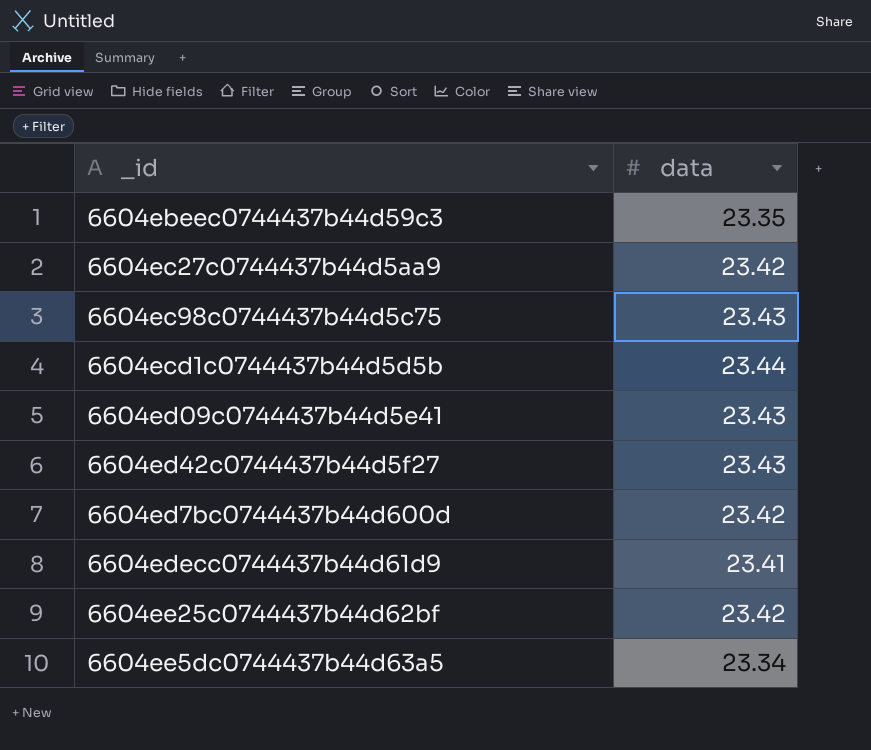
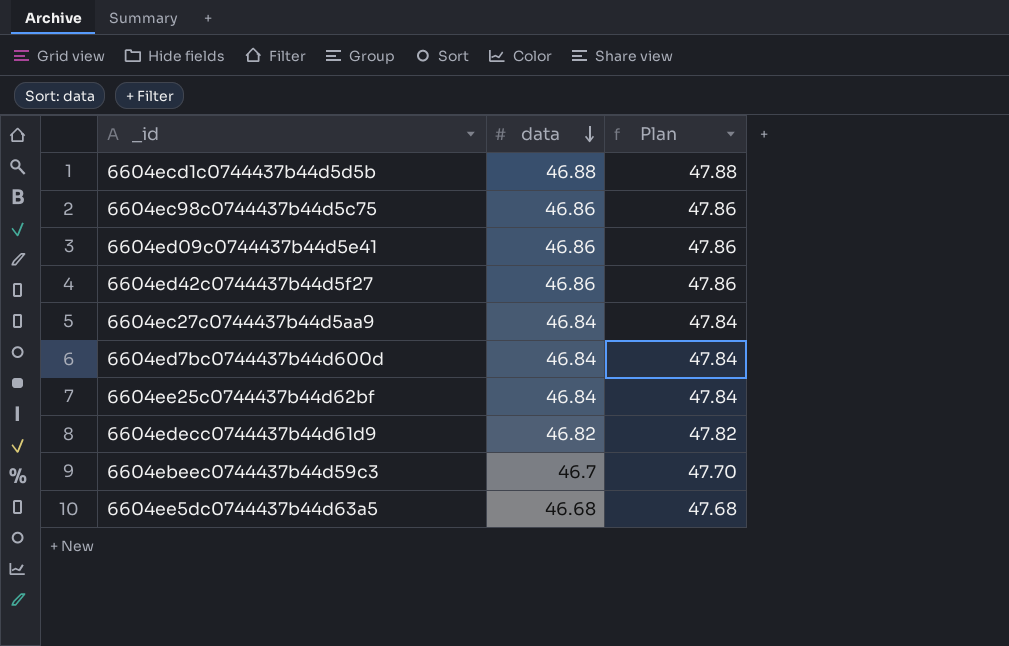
row order: none -> data descending
column Plan | formula: none -> [data] + 1
6604ecd1c0744437b44d5d5b | data: 23.44 -> 46.88
6604ec98c0744437b44d5c75 | data: 23.43 -> 46.86
6604ed09c0744437b44d5e41 | data: 23.43 -> 46.86
6604ed42c0744437b44d5f27 | data: 23.43 -> 46.86
6604ec27c0744437b44d5aa9 | data: 23.42 -> 46.84
6604ed7bc0744437b44d600d | data: 23.42 -> 46.84
6604ee25c0744437b44d62bf | data: 23.42 -> 46.84
6604edecc0744437b44d61d9 | data: 23.41 -> 46.82
6604ebeec0744437b44d59c3 | data: 23.35 -> 46.7
6604ee5dc0744437b44d63a5 | data: 23.34 -> 46.68

